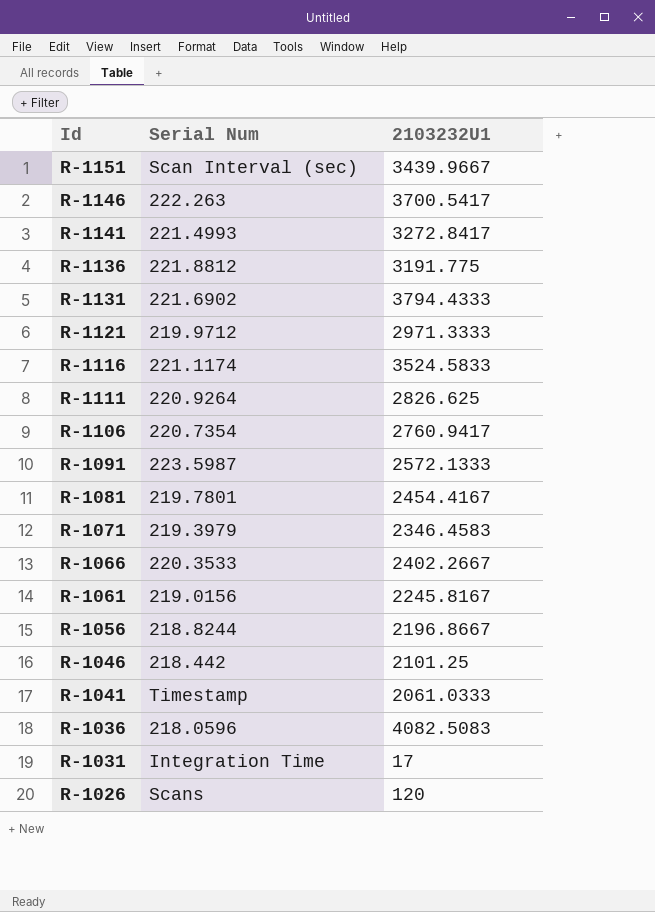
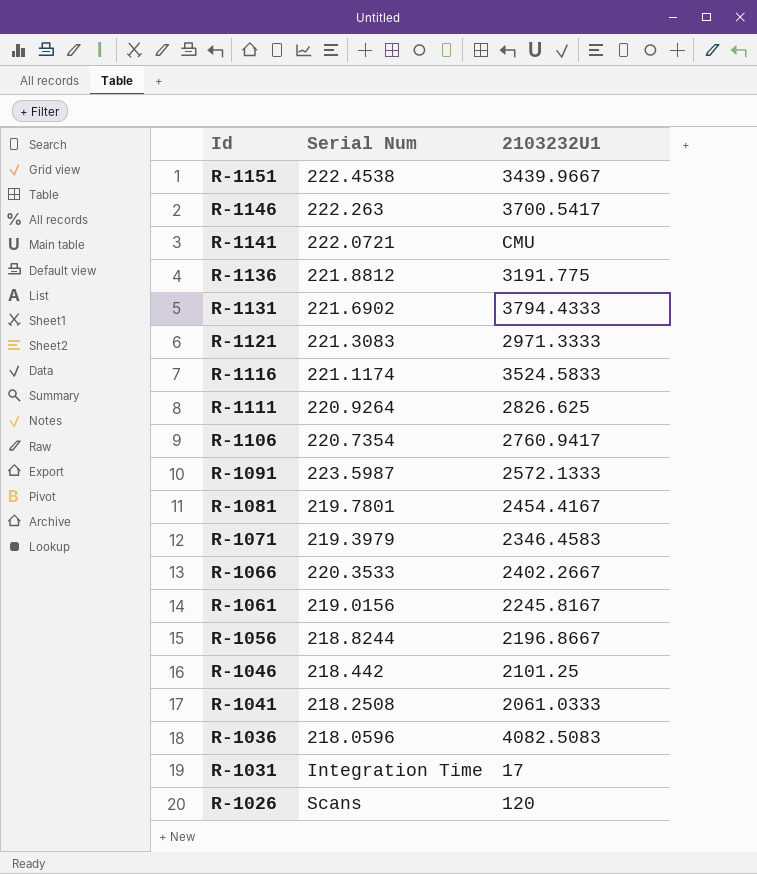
R-1151 | Serial Num: Scan Interval (sec) -> 222.4538
R-1141 | Serial Num: 221.4993 -> 222.0721
R-1141 | 2103232U1: 3272.8417 -> CMU
R-1121 | Serial Num: 219.9712 -> 221.3083
R-1041 | Serial Num: Timestamp -> 218.2508

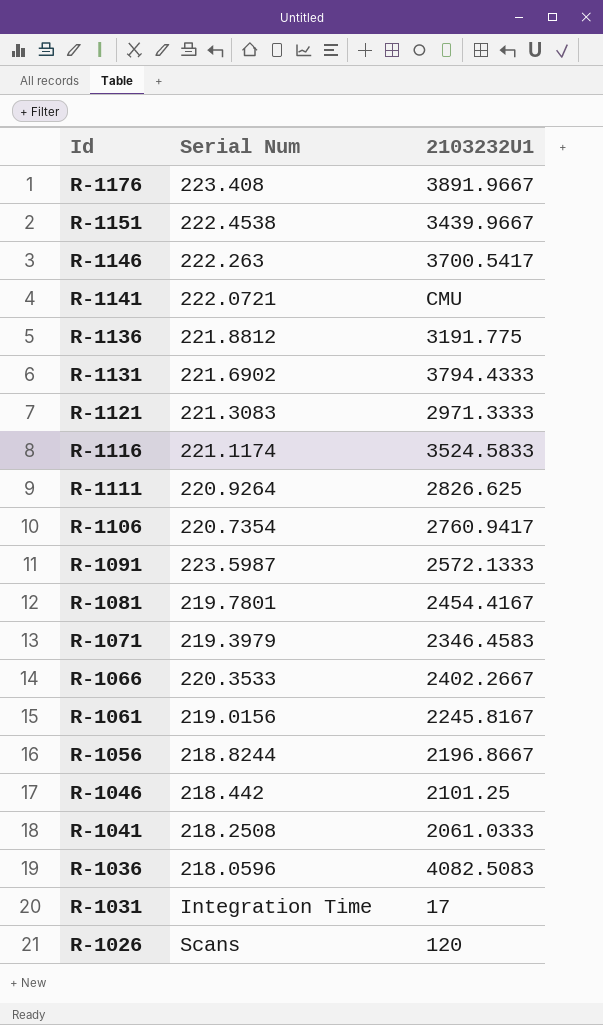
row R-1176: none -> 223.408 | 3891.9667

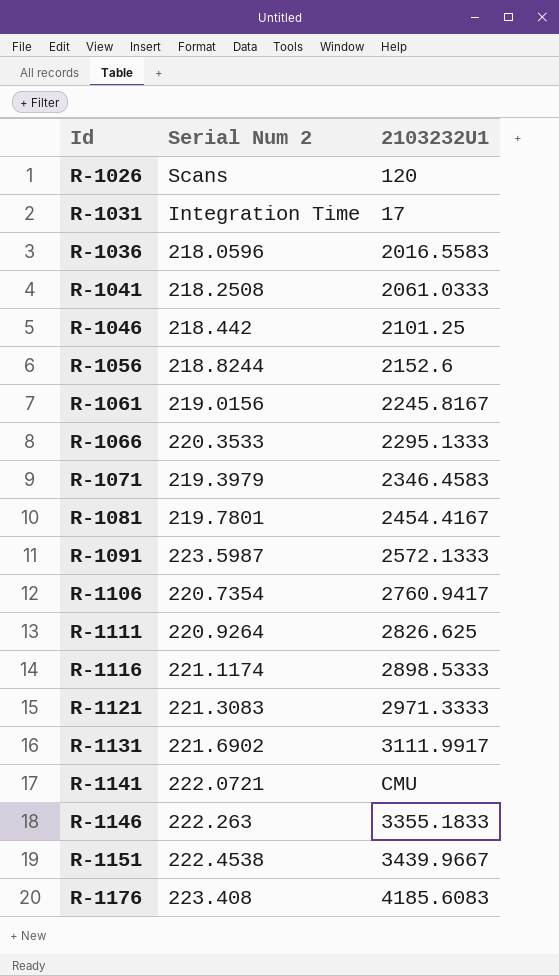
row order: Id descending -> Id ascending
column name: Serial Num -> Serial Num 2
row R-1136: 221.8812 | 3191.775 -> none
R-1036 | 2103232U1: 4082.5083 -> 2016.5583
R-1056 | 2103232U1: 2196.8667 -> 2152.6
R-1066 | 2103232U1: 2402.2667 -> 2295.1333
R-1116 | 2103232U1: 3524.5833 -> 2898.5333
R-1131 | 2103232U1: 3794.4333 -> 3111.9917
R-1146 | 2103232U1: 3700.5417 -> 3355.1833
R-1176 | 2103232U1: 3891.9667 -> 4185.6083

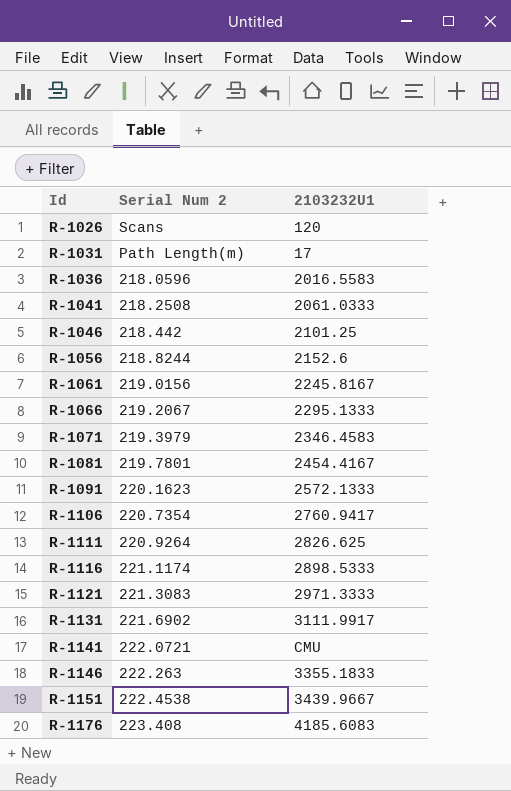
R-1031 | Serial Num 2: Integration Time -> Path Length(m)
R-1066 | Serial Num 2: 220.3533 -> 219.2067
R-1091 | Serial Num 2: 223.5987 -> 220.1623

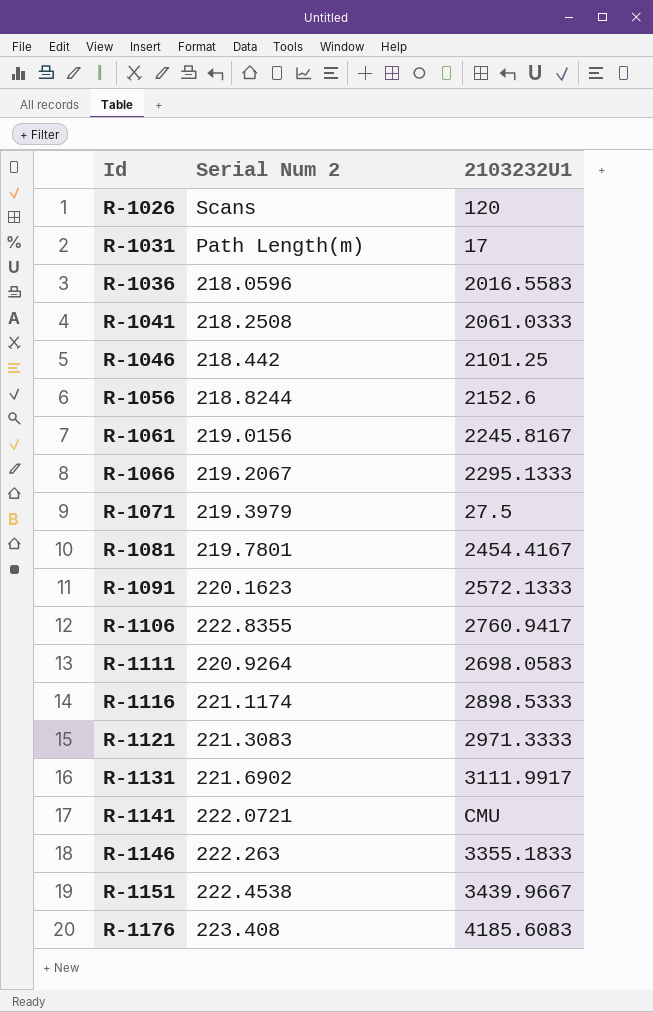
R-1071 | 2103232U1: 2346.4583 -> 27.5
R-1106 | Serial Num 2: 220.7354 -> 222.8355
R-1111 | 2103232U1: 2826.625 -> 2698.0583

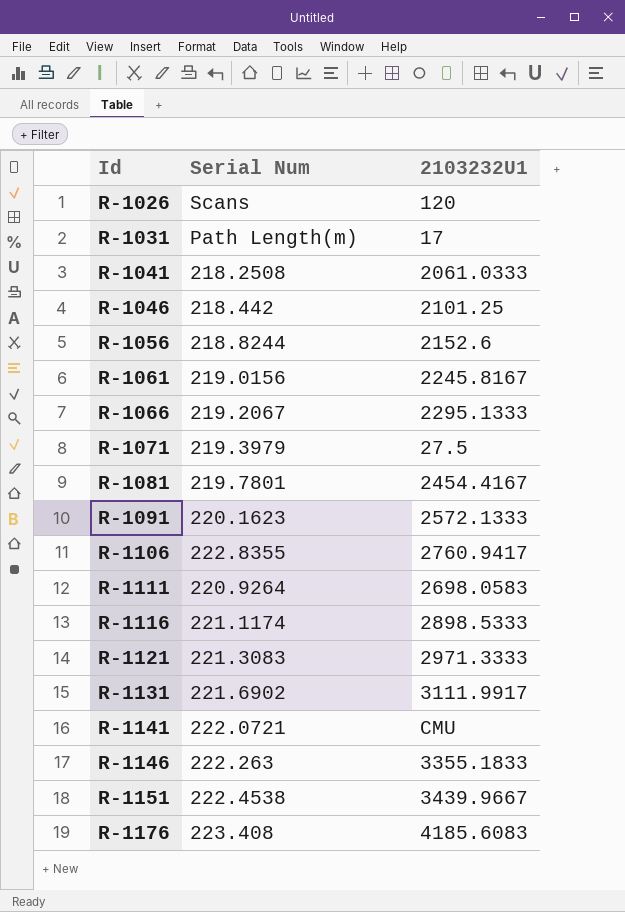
column name: Serial Num 2 -> Serial Num
row R-1036: 218.0596 | 2016.5583 -> none

